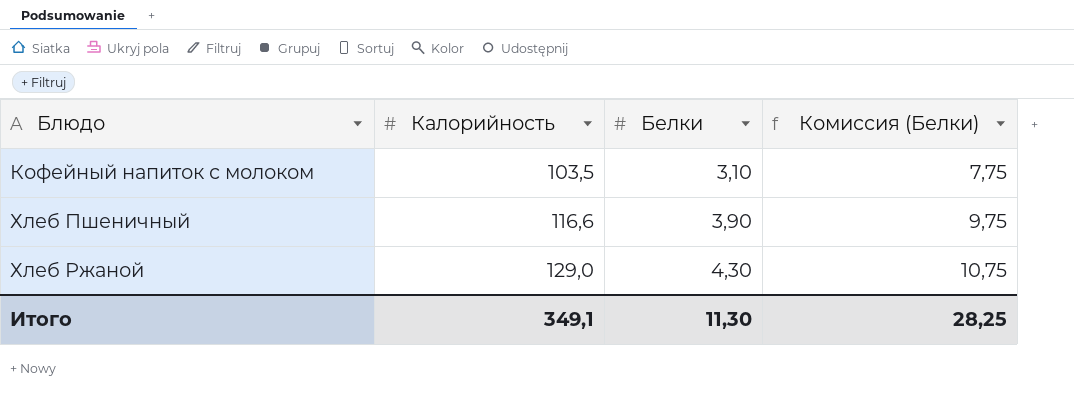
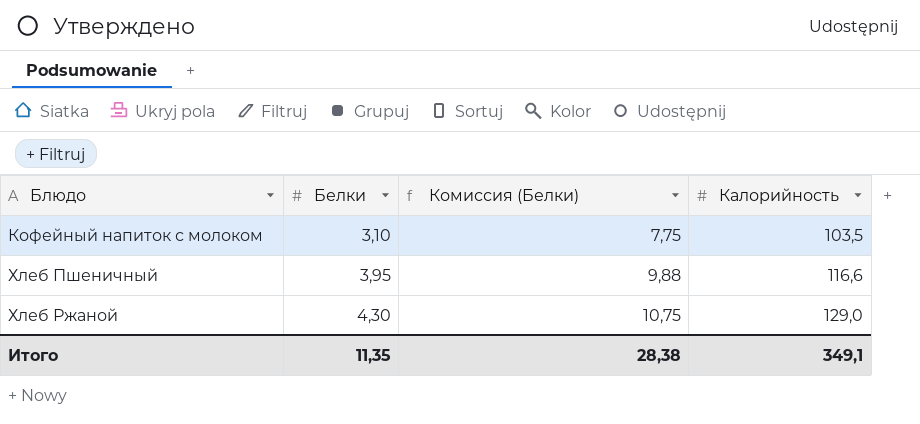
column Калорийность | position: 2 -> 4
Хлеб Пшеничный | Белки: 3,90 -> 3,95
Хлеб Пшеничный | Комиссия (Белки): 9,75 -> 9,88
Итого | Белки: 11,30 -> 11,35
Итого | Комиссия (Белки): 28,25 -> 28,38

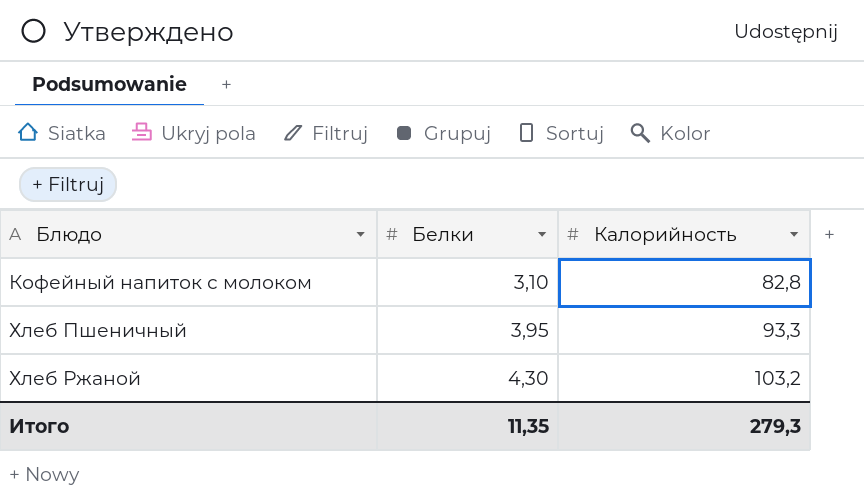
column Комиссия (Белки) | formula: [Белки] * 2,5 -> none
Кофейный напиток с молоком | Калорийность: 103,5 -> 82,8
Хлеб Пшеничный | Калорийность: 116,6 -> 93,3
Хлеб Ржаной | Калорийность: 129,0 -> 103,2
Итого | Калорийность: 349,1 -> 279,3

